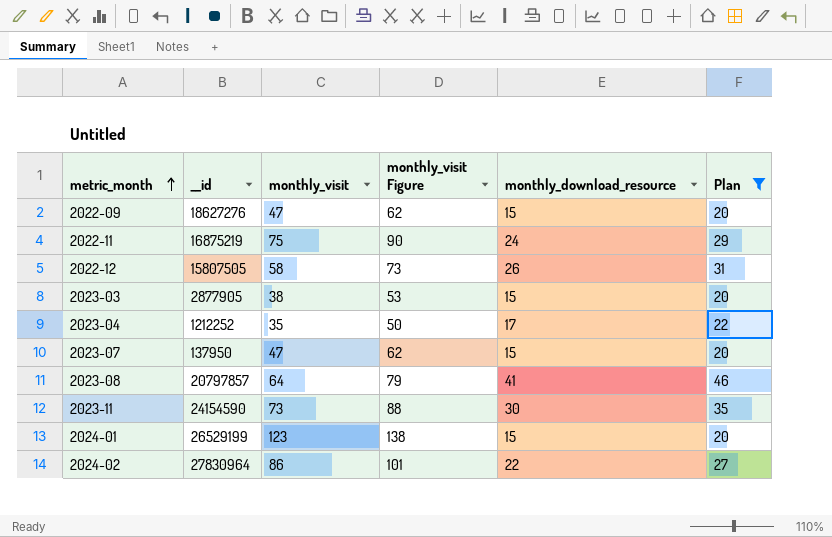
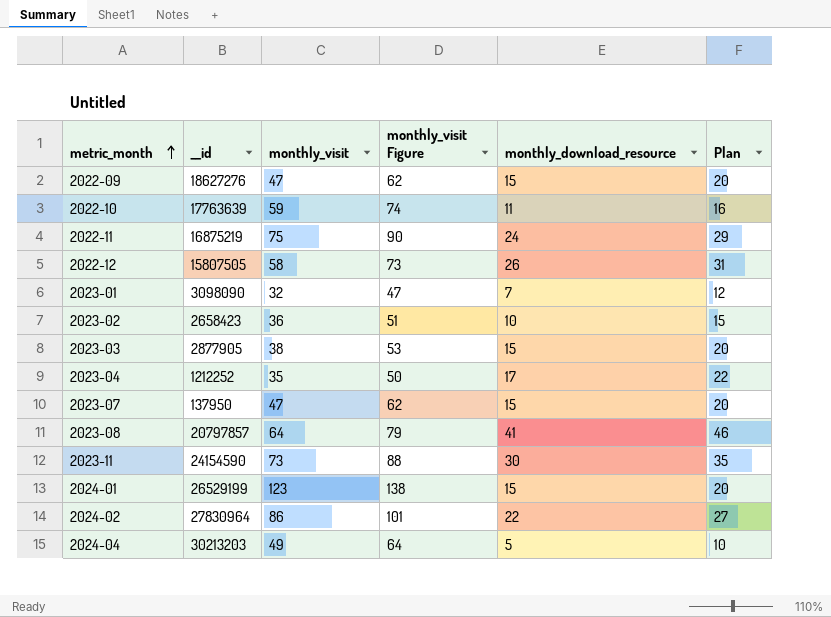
filter: Plan >= 20 -> none

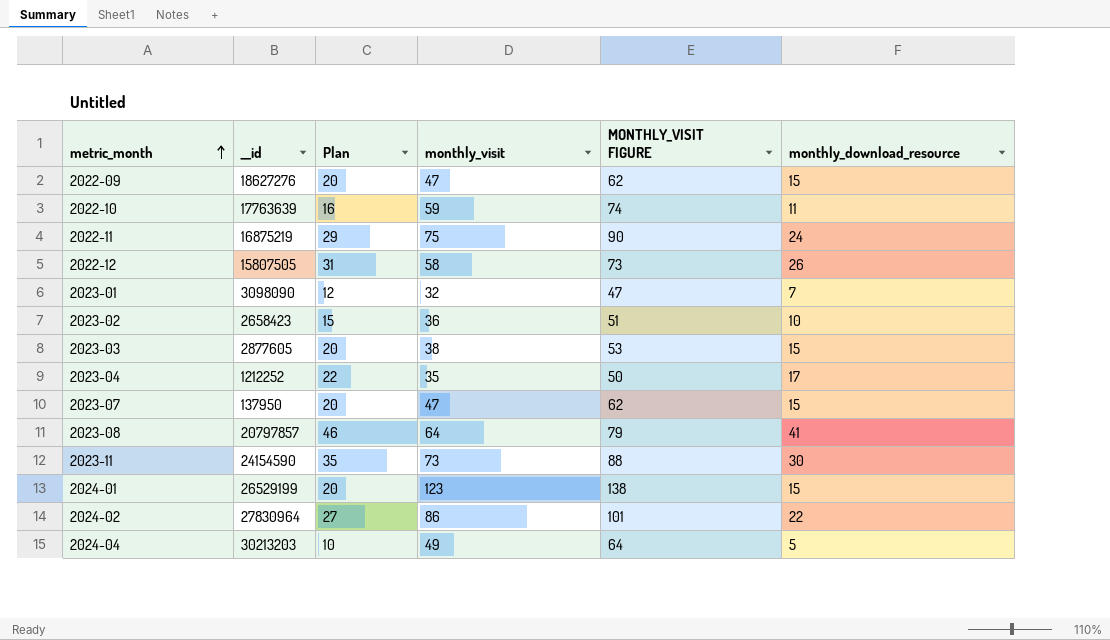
column Plan | position: 6 -> 3
column name: monthly_visit Figure -> MONTHLY_VISIT FIGURE
2023-03 | __id: 2877905 -> 2877605

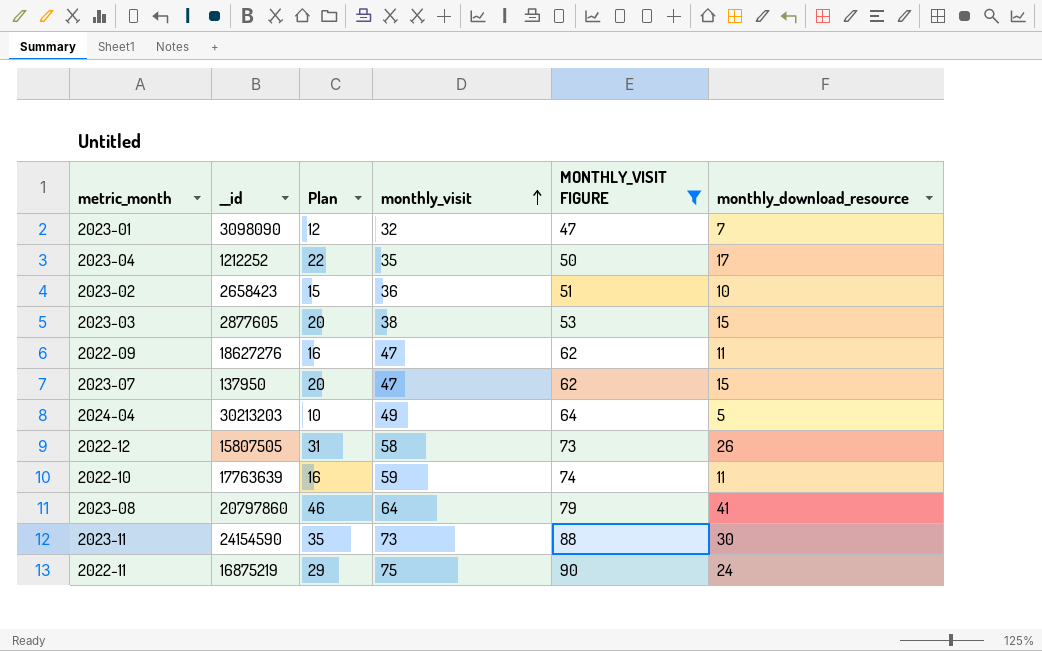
filter: none -> MONTHLY_VISIT FIGURE <= 90
row order: metric_month ascending -> monthly_visit ascending
2022-09 | Plan: 20 -> 16
2022-09 | monthly_download_resource: 15 -> 11
2023-08 | __id: 20797857 -> 20797860

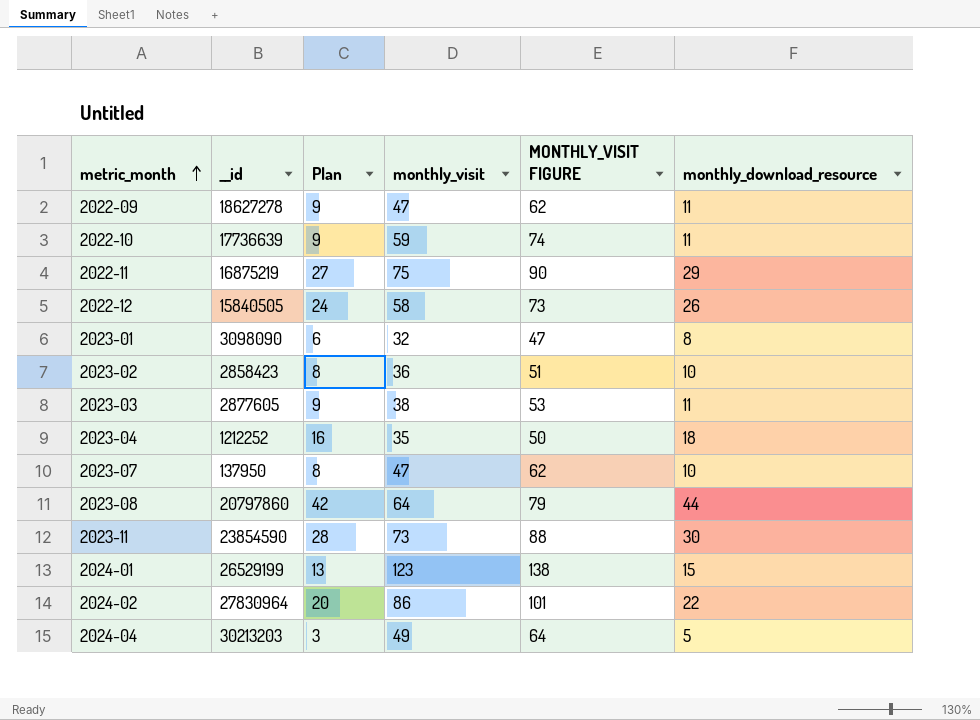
filter: MONTHLY_VISIT FIGURE <= 90 -> none
row order: monthly_visit ascending -> metric_month ascending
column Plan | formula: [monthly_download_resource] + 5 -> [monthly_download_resource] - 2
2022-09 | __id: 18627276 -> 18627278
2022-10 | __id: 17763639 -> 17736639
2022-11 | monthly_download_resource: 24 -> 29
2022-12 | __id: 15807505 -> 15840505
2023-01 | monthly_download_resource: 7 -> 8
2023-02 | __id: 2658423 -> 2858423
2023-03 | monthly_download_resource: 15 -> 11
2023-04 | monthly_download_resource: 17 -> 18
2023-07 | monthly_download_resource: 15 -> 10
2023-08 | monthly_download_resource: 41 -> 44
2023-11 | __id: 24154590 -> 23854590

